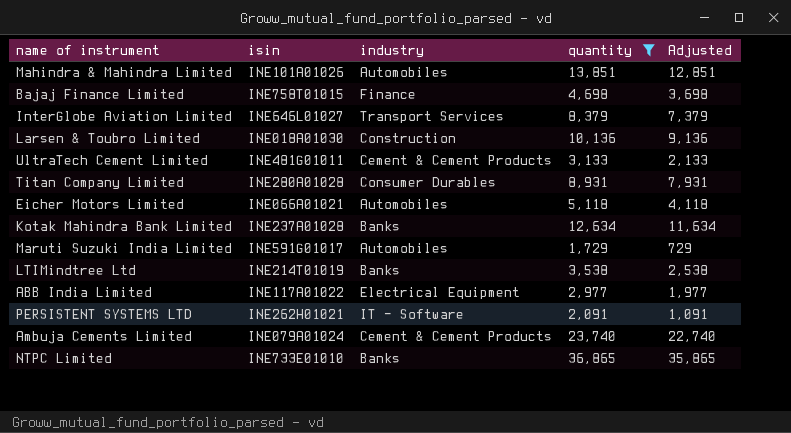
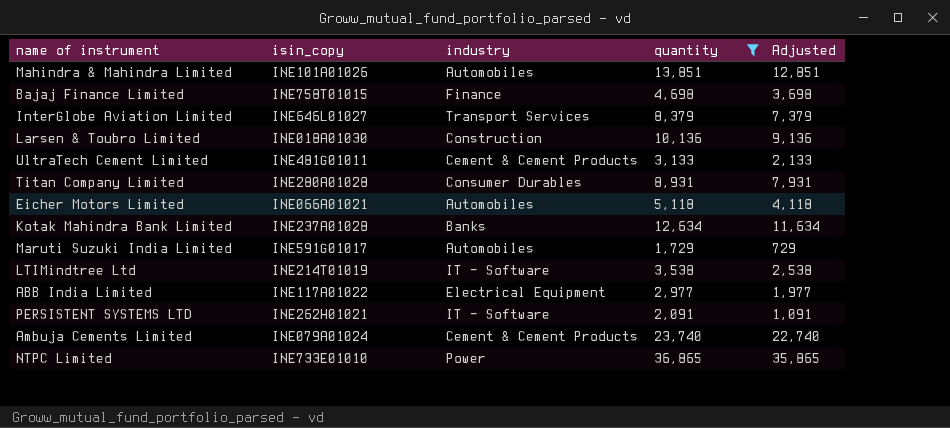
column name: isin -> isin_copy
LTIMindtree Ltd | industry: Banks -> IT - Software
NTPC Limited | industry: Banks -> Power

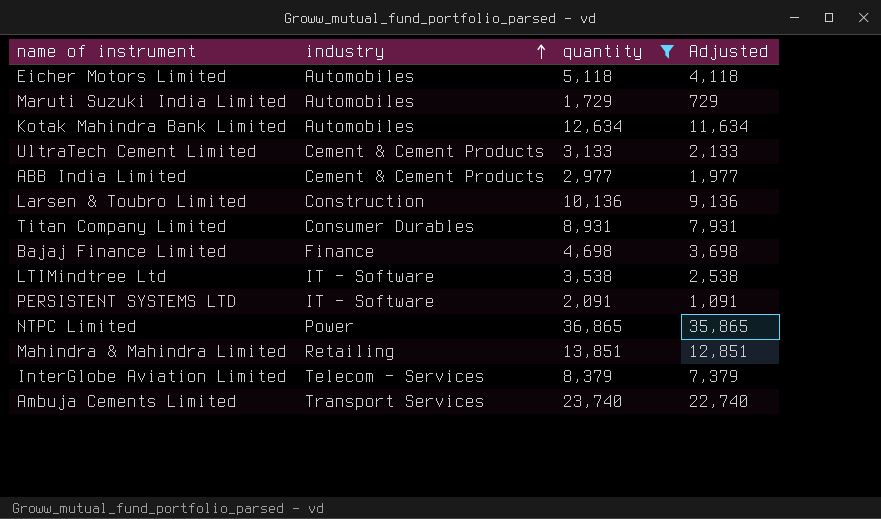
row order: none -> industry ascending
column isin_copy | position: 2 -> none
Kotak Mahindra Bank Limited | industry: Banks -> Automobiles
ABB India Limited | industry: Electrical Equipment -> Cement & Cement Products
Mahindra & Mahindra Limited | industry: Automobiles -> Retailing
InterGlobe Aviation Limited | industry: Transport Services -> Telecom - Services
Ambuja Cements Limited | industry: Cement & Cement Products -> Transport Services

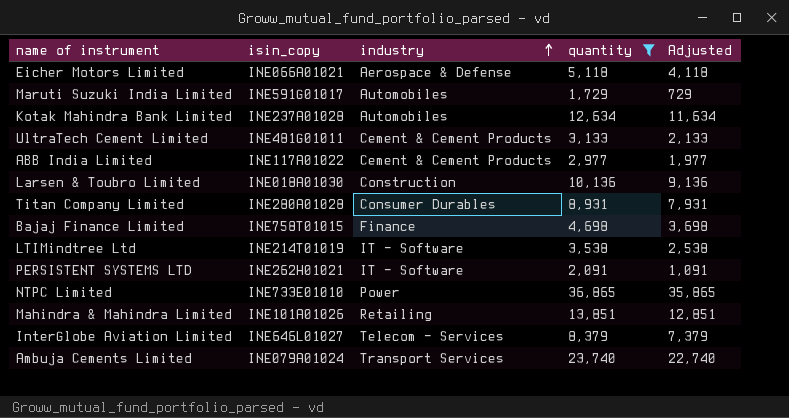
column isin_copy | position: none -> 2
Eicher Motors Limited | industry: Automobiles -> Aerospace & Defense

